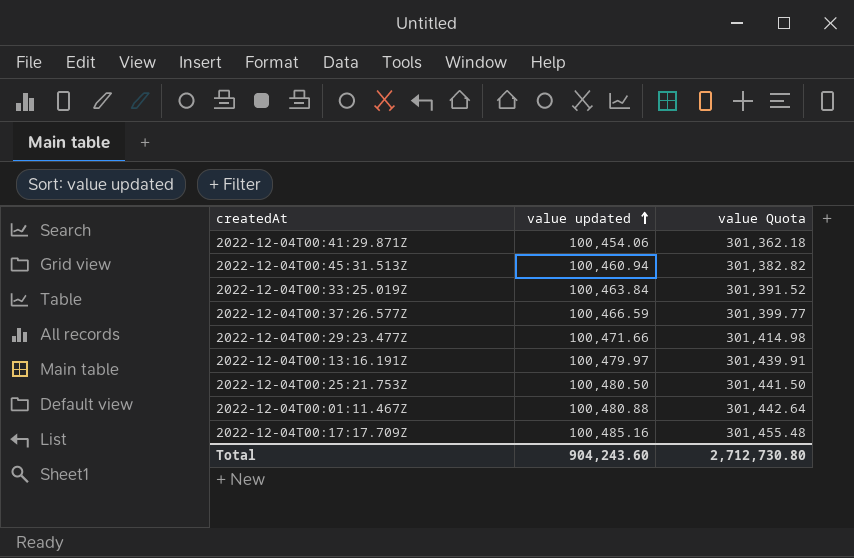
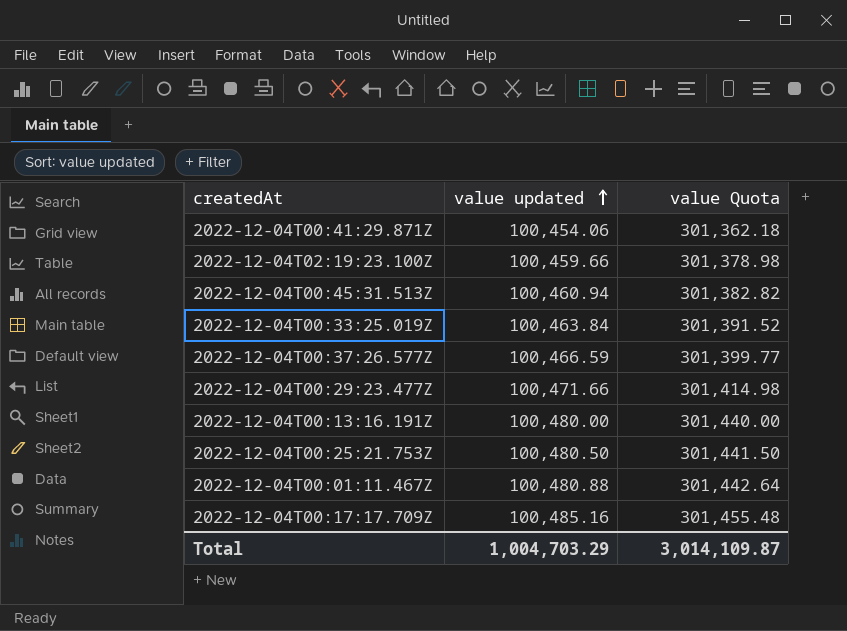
row 2022-12-04T02:19:23.100Z: none -> 100,459.66 | 301,378.98
2022-12-04T00:13:16.191Z | value updated: 100,479.97 -> 100,480.00
2022-12-04T00:13:16.191Z | value Quota: 301,439.91 -> 301,440.00
Total | value updated: 904,243.60 -> 1,004,703.29
Total | value Quota: 2,712,730.80 -> 3,014,109.87

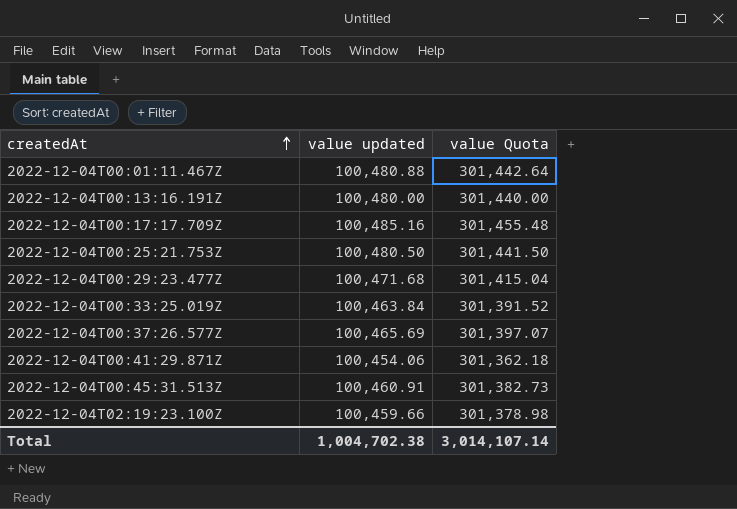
row order: value updated ascending -> createdAt ascending
2022-12-04T00:29:23.477Z | value updated: 100,471.66 -> 100,471.68
2022-12-04T00:29:23.477Z | value Quota: 301,414.98 -> 301,415.04
2022-12-04T00:37:26.577Z | value updated: 100,466.59 -> 100,465.69
2022-12-04T00:37:26.577Z | value Quota: 301,399.77 -> 301,397.07
2022-12-04T00:45:31.513Z | value updated: 100,460.94 -> 100,460.91
2022-12-04T00:45:31.513Z | value Quota: 301,382.82 -> 301,382.73
Total | value updated: 1,004,703.29 -> 1,004,702.38
Total | value Quota: 3,014,109.87 -> 3,014,107.14

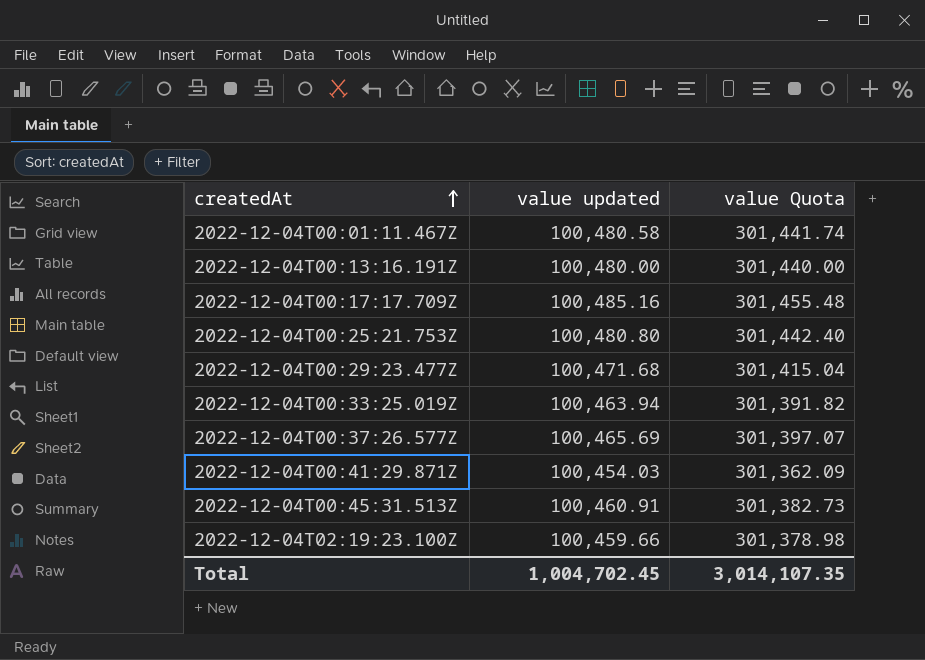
2022-12-04T00:01:11.467Z | value updated: 100,480.88 -> 100,480.58
2022-12-04T00:01:11.467Z | value Quota: 301,442.64 -> 301,441.74
2022-12-04T00:25:21.753Z | value updated: 100,480.50 -> 100,480.80
2022-12-04T00:25:21.753Z | value Quota: 301,441.50 -> 301,442.40
2022-12-04T00:33:25.019Z | value updated: 100,463.84 -> 100,463.94
2022-12-04T00:33:25.019Z | value Quota: 301,391.52 -> 301,391.82
2022-12-04T00:41:29.871Z | value updated: 100,454.06 -> 100,454.03
2022-12-04T00:41:29.871Z | value Quota: 301,362.18 -> 301,362.09
Total | value updated: 1,004,702.38 -> 1,004,702.45
Total | value Quota: 3,014,107.14 -> 3,014,107.35

